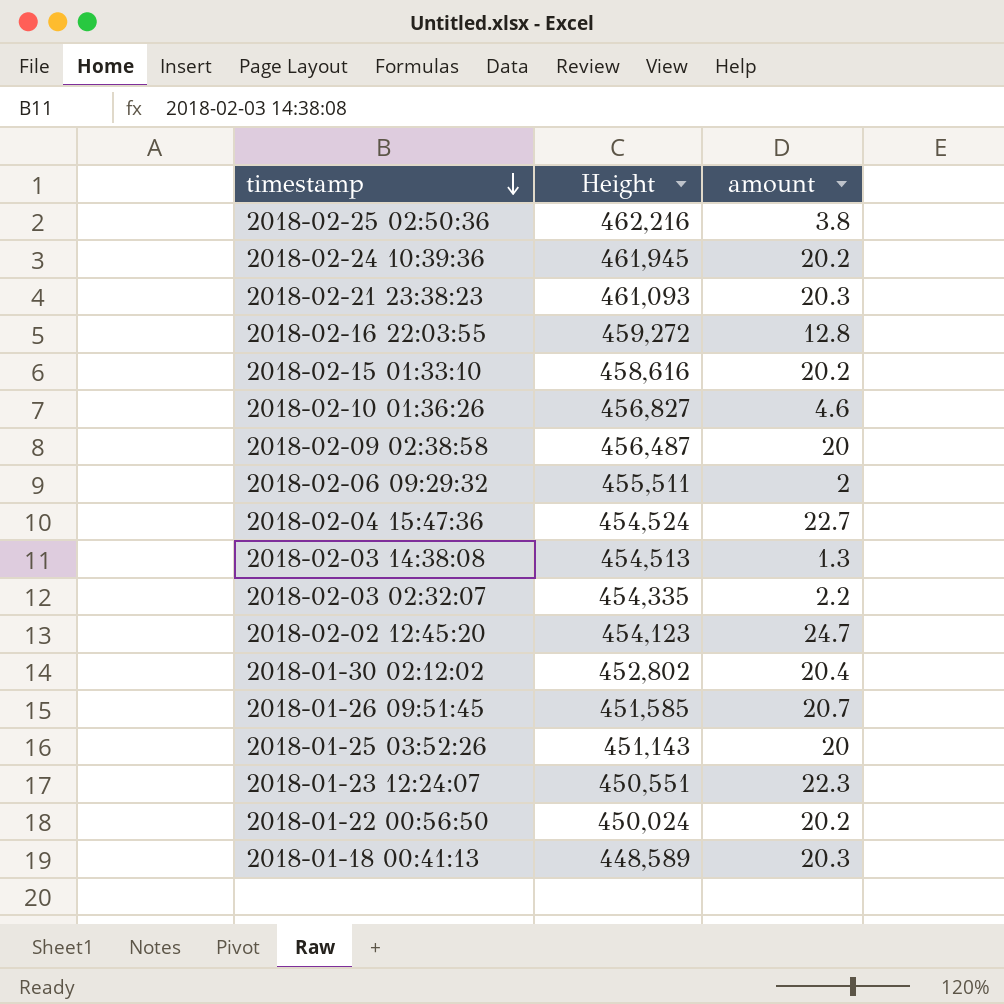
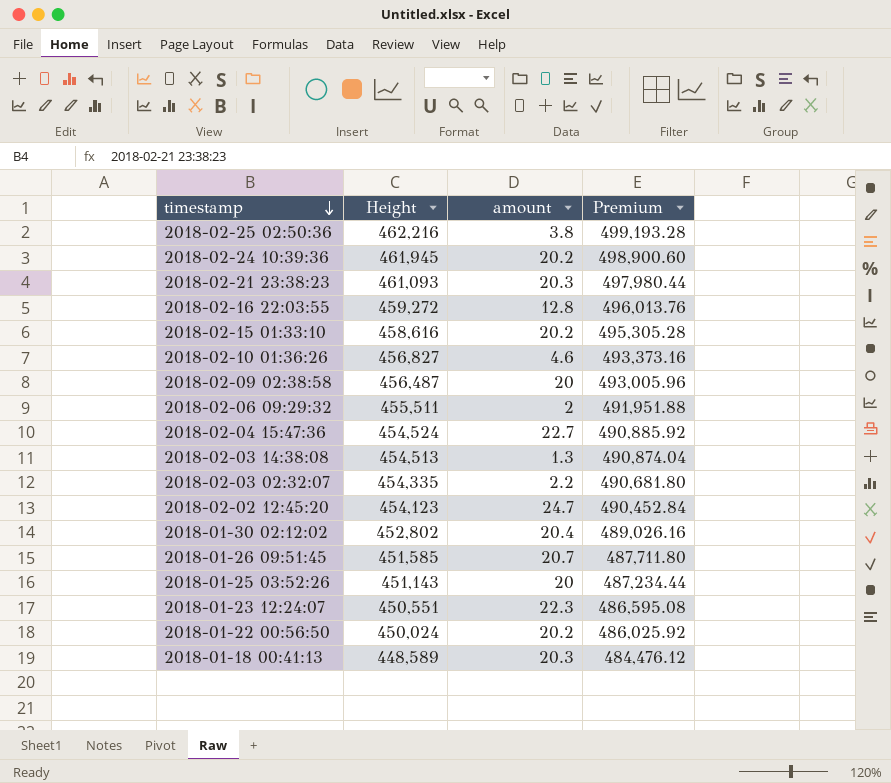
column Premium | formula: none -> [Height] * 1.08

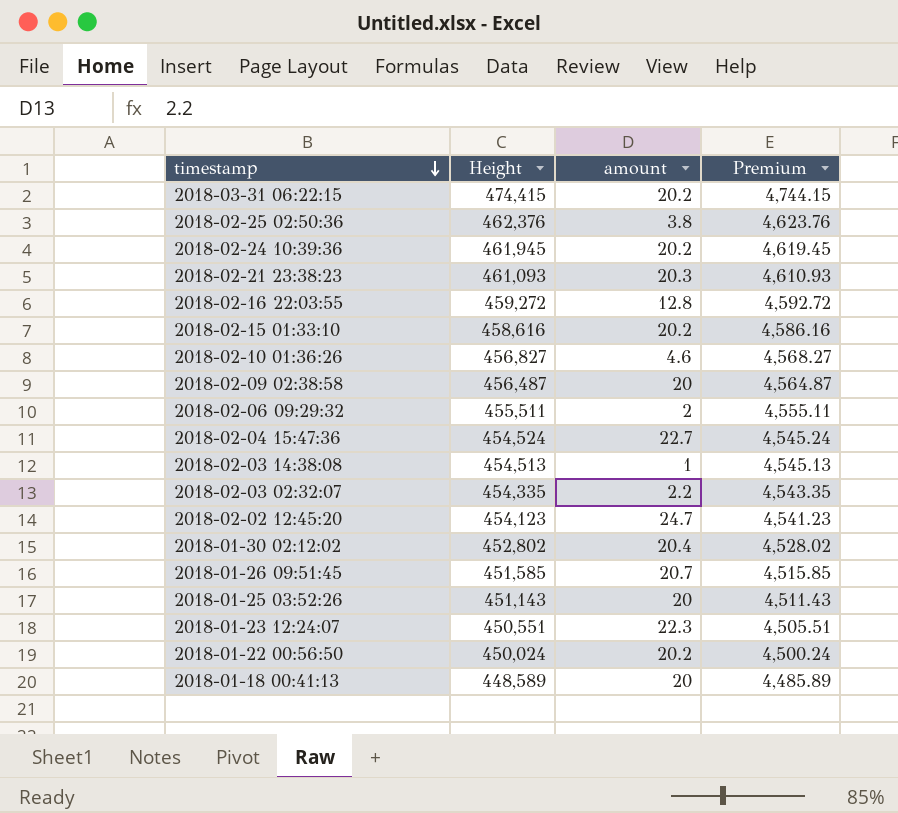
column Premium | formula: [Height] * 1.08 -> [Height] * 0.01
row 2018-03-31 06:22:15: none -> 474,415 | 20.2 | 4,744.15
2018-02-25 02:50:36 | Height: 462,216 -> 462,376
2018-02-03 14:38:08 | amount: 1.3 -> 1
2018-01-18 00:41:13 | amount: 20.3 -> 20

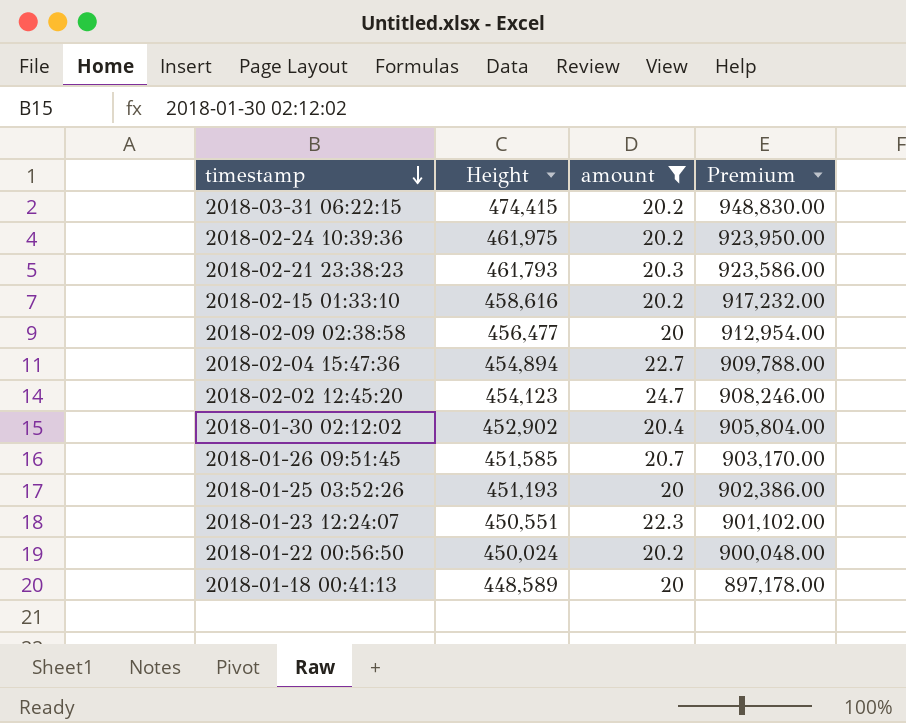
filter: none -> amount >= 20
column Premium | formula: [Height] * 0.01 -> [Height] * 2
2018-02-24 10:39:36 | Height: 461,945 -> 461,975
2018-02-21 23:38:23 | Height: 461,093 -> 461,793
2018-02-09 02:38:58 | Height: 456,487 -> 456,477
2018-02-04 15:47:36 | Height: 454,524 -> 454,894
2018-01-30 02:12:02 | Height: 452,802 -> 452,902
2018-01-25 03:52:26 | Height: 451,143 -> 451,193

